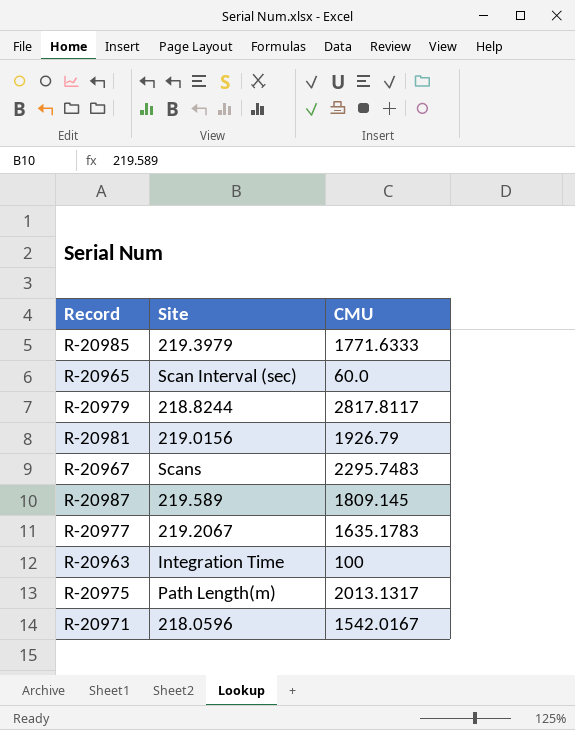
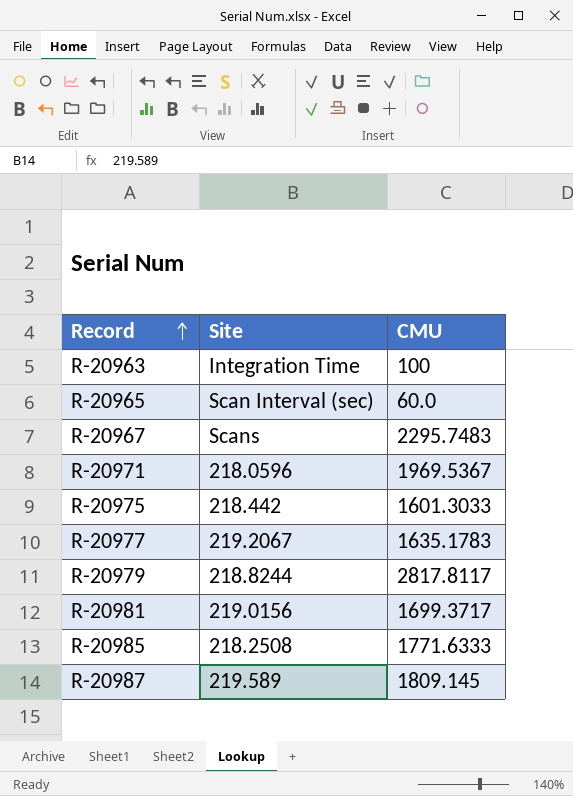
row order: none -> Record ascending
R-20971 | CMU: 1542.0167 -> 1969.5367
R-20975 | Site: Path Length(m) -> 218.442
R-20975 | CMU: 2013.1317 -> 1601.3033
R-20981 | CMU: 1926.79 -> 1699.3717
R-20985 | Site: 219.3979 -> 218.2508

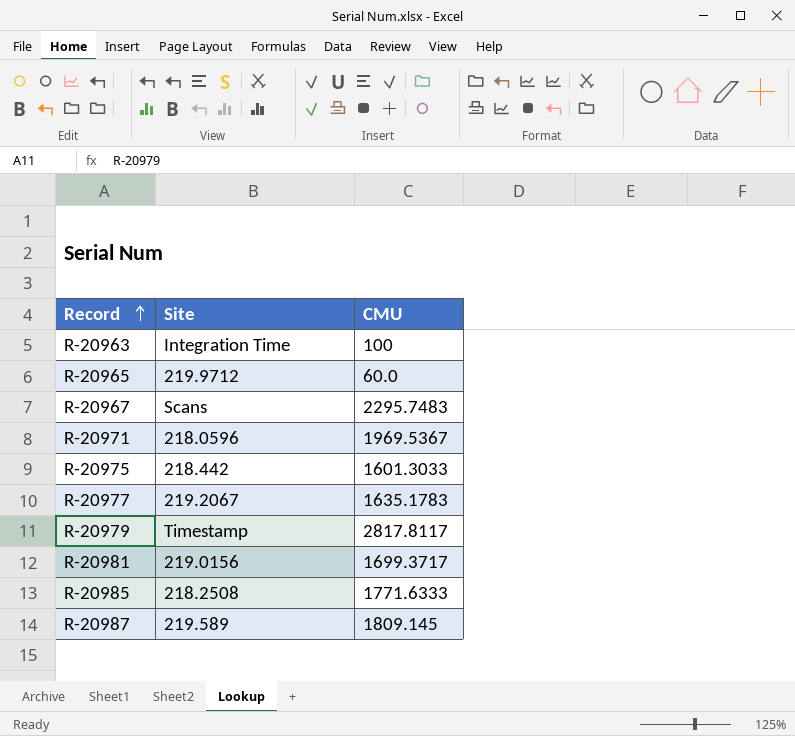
R-20965 | Site: Scan Interval (sec) -> 219.9712
R-20979 | Site: 218.8244 -> Timestamp

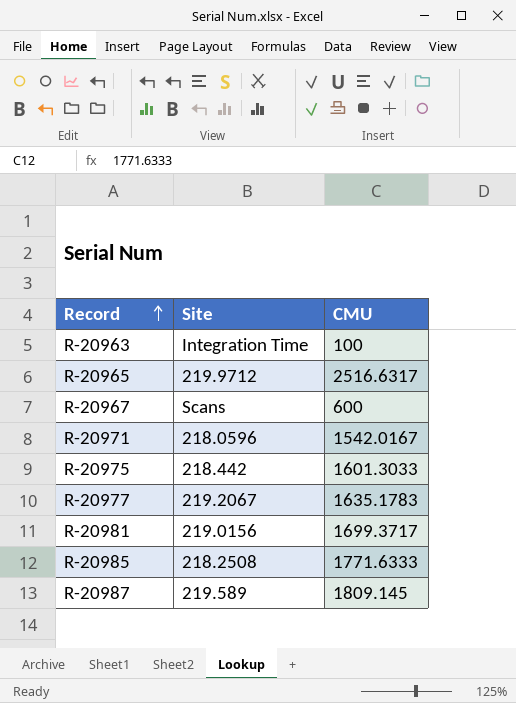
row R-20979: Timestamp | 2817.8117 -> none
R-20965 | CMU: 60.0 -> 2516.6317
R-20967 | CMU: 2295.7483 -> 600
R-20971 | CMU: 1969.5367 -> 1542.0167

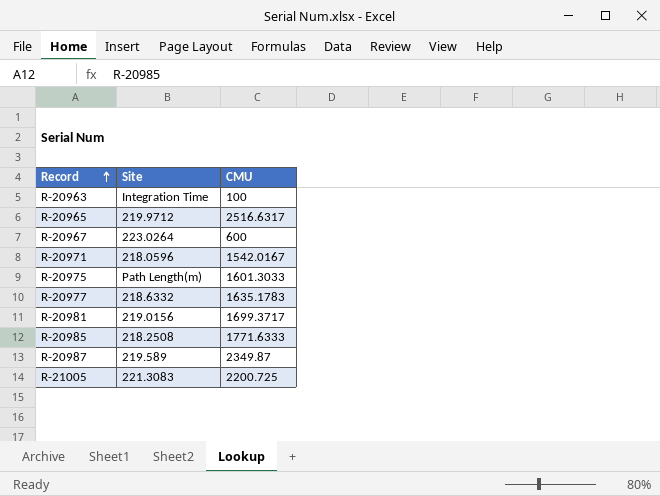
R-20967 | Site: Scans -> 223.0264
R-20975 | Site: 218.442 -> Path Length(m)
R-20977 | Site: 219.2067 -> 218.6332
R-20987 | CMU: 1809.145 -> 2349.87
row R-21005: none -> 221.3083 | 2200.725

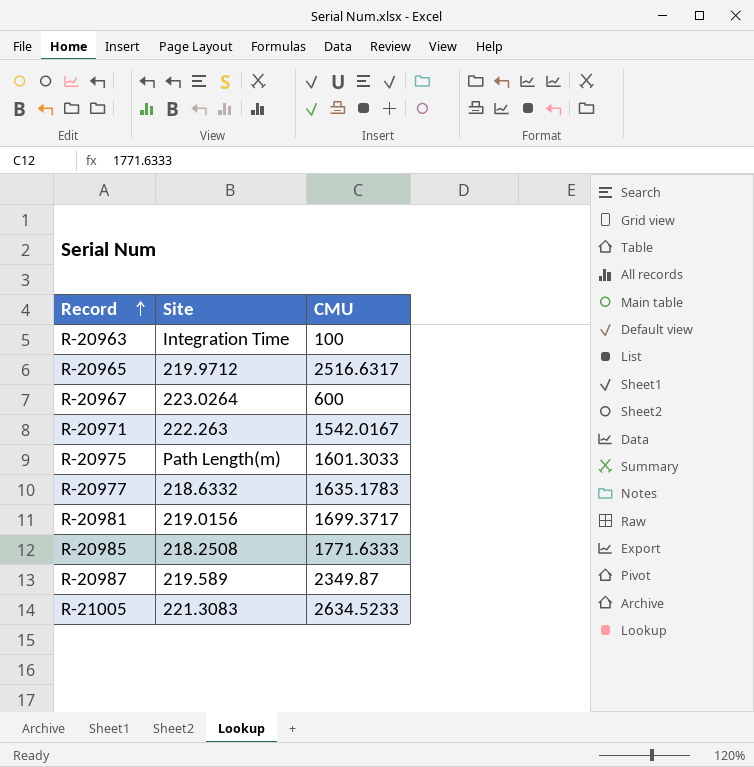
R-20971 | Site: 218.0596 -> 222.263
R-21005 | CMU: 2200.725 -> 2634.5233

